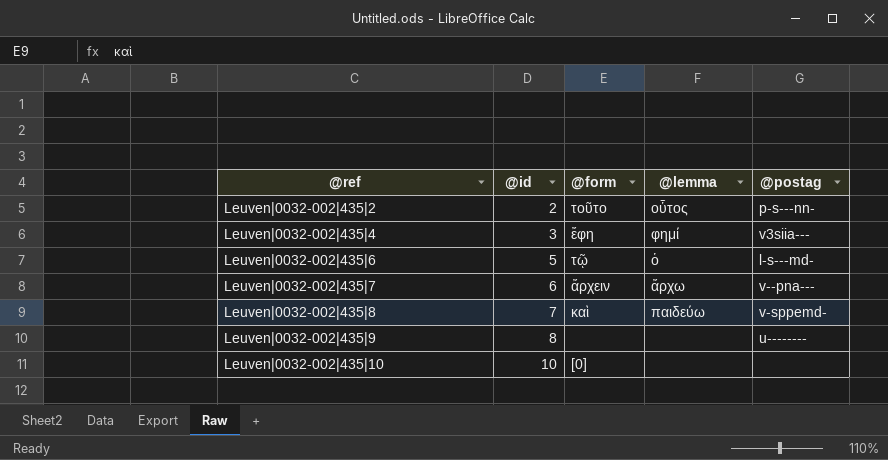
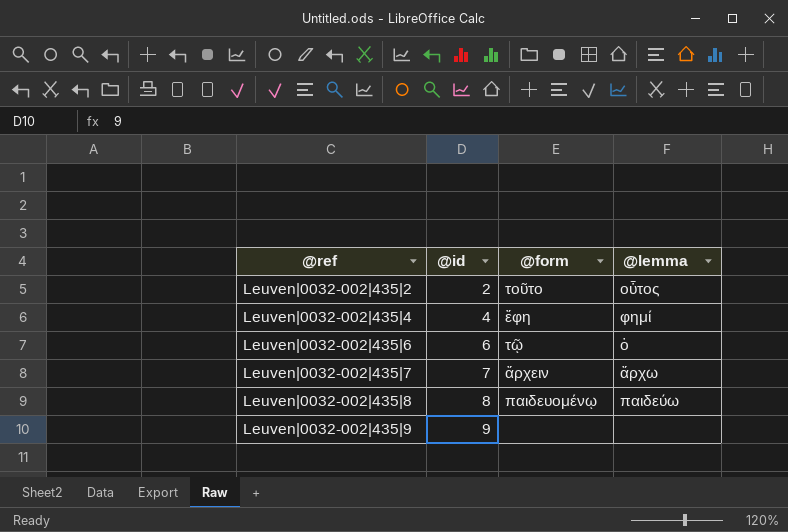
column @postag | position: 5 -> none
row Leuven|0032-002|435|10: 10 | [0] | none | none -> none
Leuven|0032-002|435|4 | @id: 3 -> 4
Leuven|0032-002|435|6 | @id: 5 -> 6
Leuven|0032-002|435|7 | @id: 6 -> 7
Leuven|0032-002|435|8 | @id: 7 -> 8
Leuven|0032-002|435|8 | @form: καὶ -> παιδευομένῳ
Leuven|0032-002|435|9 | @id: 8 -> 9

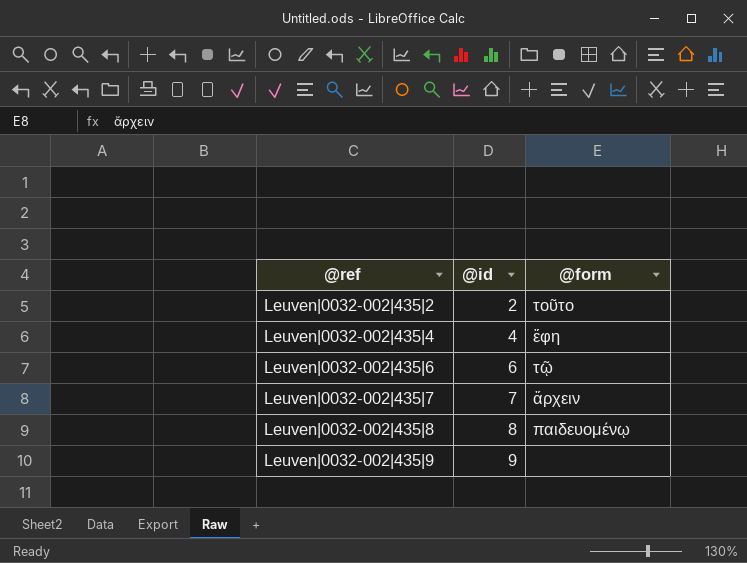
column @lemma | position: 4 -> none

